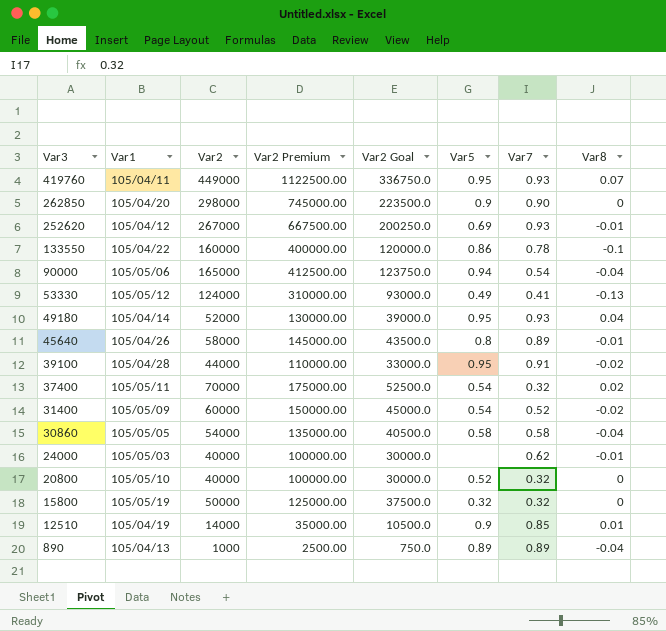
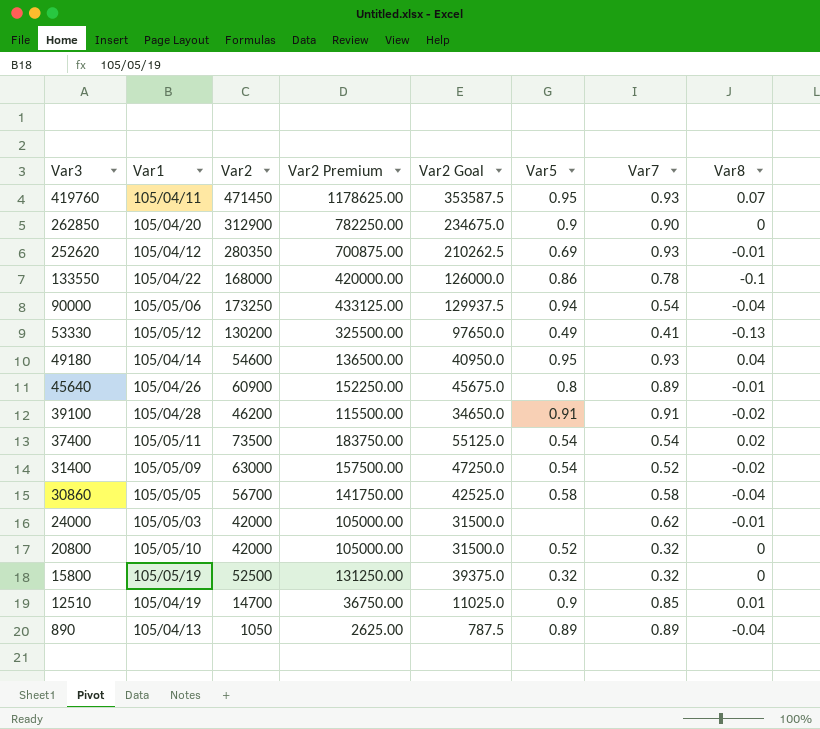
419760 | Var2: 449000 -> 471450
419760 | Var2 Premium: 1122500.00 -> 1178625.00
419760 | Var2 Goal: 336750.0 -> 353587.5
262850 | Var2: 298000 -> 312900
262850 | Var2 Premium: 745000.00 -> 782250.00
262850 | Var2 Goal: 223500.0 -> 234675.0
252620 | Var2: 267000 -> 280350
252620 | Var2 Premium: 667500.00 -> 700875.00
252620 | Var2 Goal: 200250.0 -> 210262.5
133550 | Var2: 160000 -> 168000
133550 | Var2 Premium: 400000.00 -> 420000.00
133550 | Var2 Goal: 120000.0 -> 126000.0
90000 | Var2: 165000 -> 173250
90000 | Var2 Premium: 412500.00 -> 433125.00
90000 | Var2 Goal: 123750.0 -> 129937.5
53330 | Var2: 124000 -> 130200
53330 | Var2 Premium: 310000.00 -> 325500.00
53330 | Var2 Goal: 93000.0 -> 97650.0
49180 | Var2: 52000 -> 54600
49180 | Var2 Premium: 130000.00 -> 136500.00
49180 | Var2 Goal: 39000.0 -> 40950.0
45640 | Var2: 58000 -> 60900
45640 | Var2 Premium: 145000.00 -> 152250.00
45640 | Var2 Goal: 43500.0 -> 45675.0
39100 | Var2: 44000 -> 46200
39100 | Var2 Premium: 110000.00 -> 115500.00
39100 | Var2 Goal: 33000.0 -> 34650.0
39100 | Var5: 0.95 -> 0.91
37400 | Var2: 70000 -> 73500
37400 | Var2 Premium: 175000.00 -> 183750.00
37400 | Var2 Goal: 52500.0 -> 55125.0
37400 | Var7: 0.32 -> 0.54
31400 | Var2: 60000 -> 63000
31400 | Var2 Premium: 150000.00 -> 157500.00
31400 | Var2 Goal: 45000.0 -> 47250.0
30860 | Var2: 54000 -> 56700
30860 | Var2 Premium: 135000.00 -> 141750.00
30860 | Var2 Goal: 40500.0 -> 42525.0
24000 | Var2: 40000 -> 42000
24000 | Var2 Premium: 100000.00 -> 105000.00
24000 | Var2 Goal: 30000.0 -> 31500.0
20800 | Var2: 40000 -> 42000
20800 | Var2 Premium: 100000.00 -> 105000.00
20800 | Var2 Goal: 30000.0 -> 31500.0
15800 | Var2: 50000 -> 52500
15800 | Var2 Premium: 125000.00 -> 131250.00
15800 | Var2 Goal: 37500.0 -> 39375.0
12510 | Var2: 14000 -> 14700
12510 | Var2 Premium: 35000.00 -> 36750.00
12510 | Var2 Goal: 10500.0 -> 11025.0
890 | Var2: 1000 -> 1050
890 | Var2 Premium: 2500.00 -> 2625.00
890 | Var2 Goal: 750.0 -> 787.5

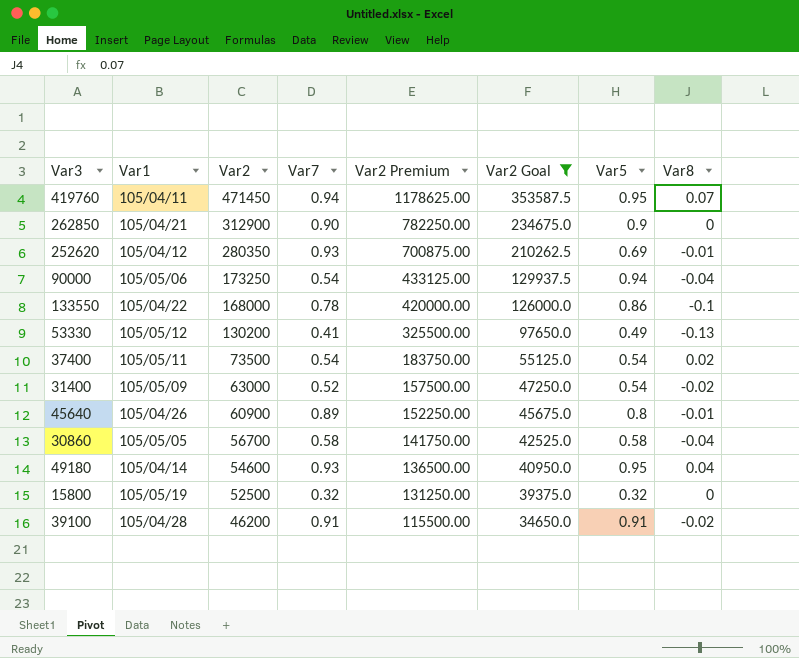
filter: none -> Var2 Goal >= 34650.0
row order: Var3 descending -> Var2 descending
column Var7 | position: 7 -> 4
419760 | Var7: 0.93 -> 0.94
262850 | Var1: 105/04/20 -> 105/04/21

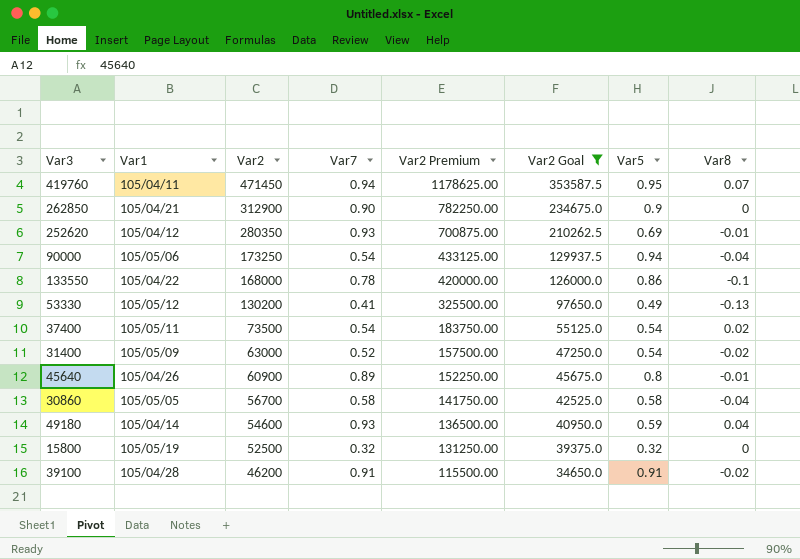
49180 | Var5: 0.95 -> 0.59

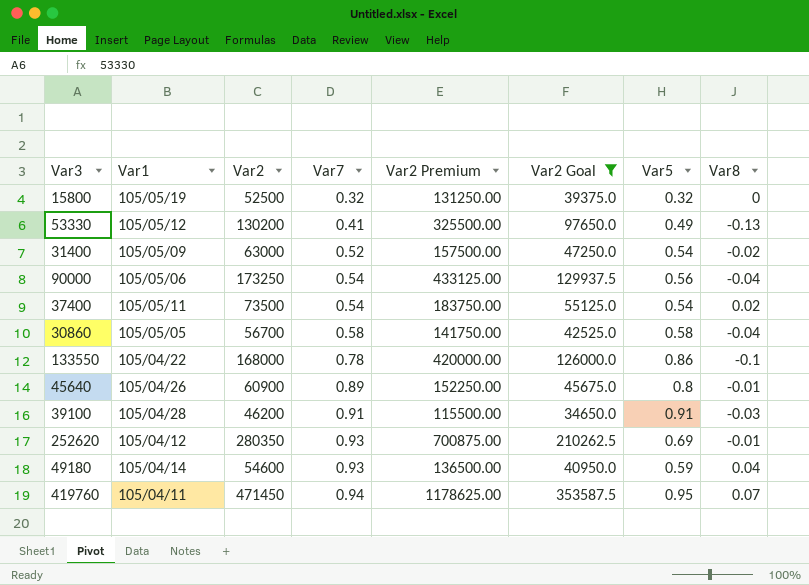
row order: Var2 descending -> Var7 ascending
row 262850: 105/04/21 | 312900 | 0.90 | 782250.00 | 234675.0 | 0.9 | 0 -> none
90000 | Var5: 0.94 -> 0.56
39100 | Var8: -0.02 -> -0.03

